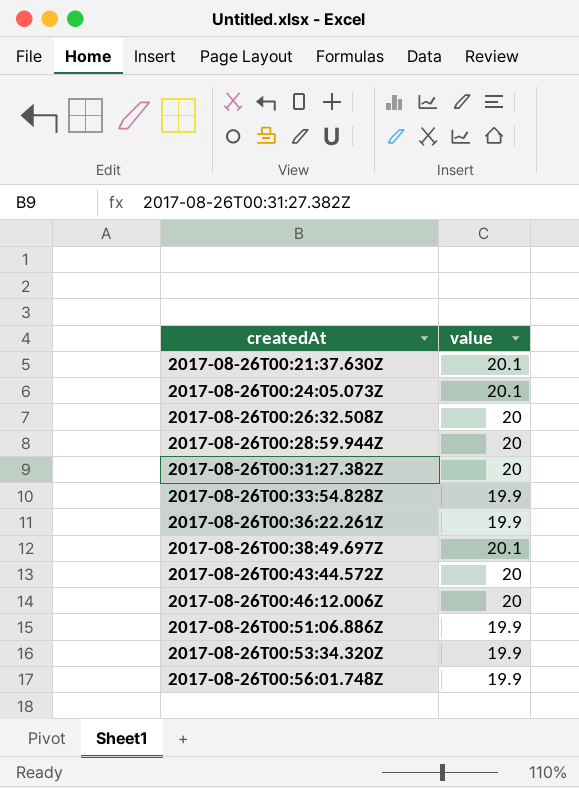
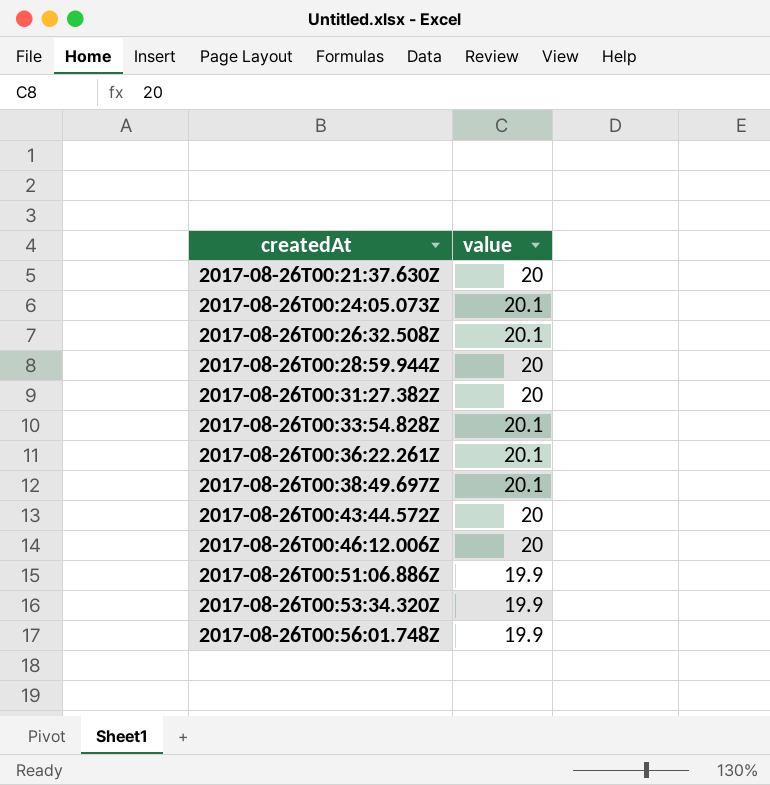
2017-08-26T00:21:37.630Z | value: 20.1 -> 20
2017-08-26T00:26:32.508Z | value: 20 -> 20.1
2017-08-26T00:33:54.828Z | value: 19.9 -> 20.1
2017-08-26T00:36:22.261Z | value: 19.9 -> 20.1

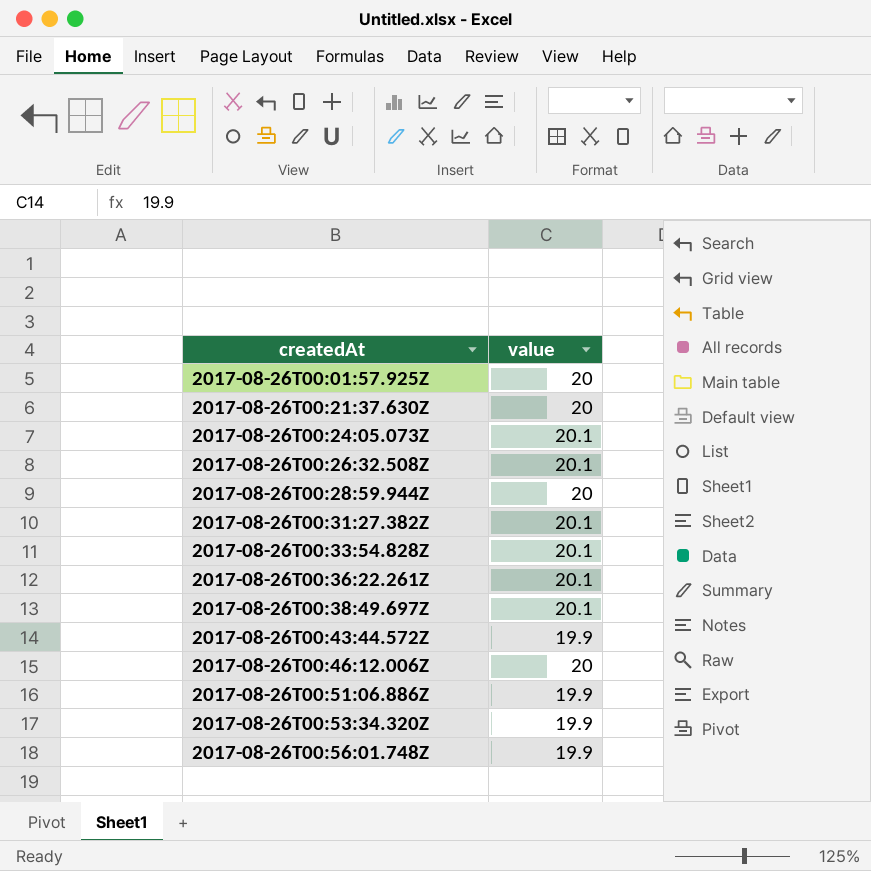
row 2017-08-26T00:01:57.925Z: none -> 20
2017-08-26T00:31:27.382Z | value: 20 -> 20.1
2017-08-26T00:43:44.572Z | value: 20 -> 19.9

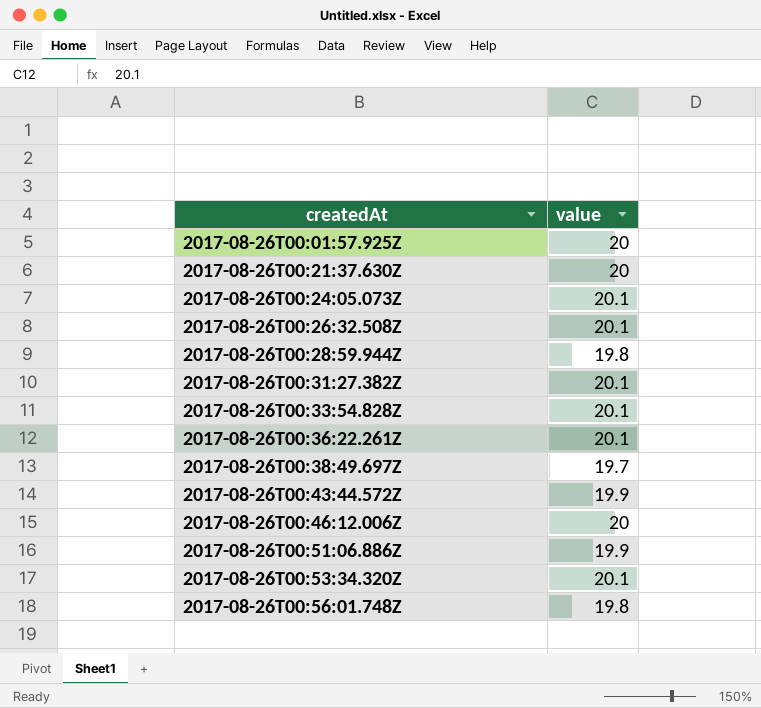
2017-08-26T00:28:59.944Z | value: 20 -> 19.8
2017-08-26T00:38:49.697Z | value: 20.1 -> 19.7
2017-08-26T00:53:34.320Z | value: 19.9 -> 20.1
2017-08-26T00:56:01.748Z | value: 19.9 -> 19.8

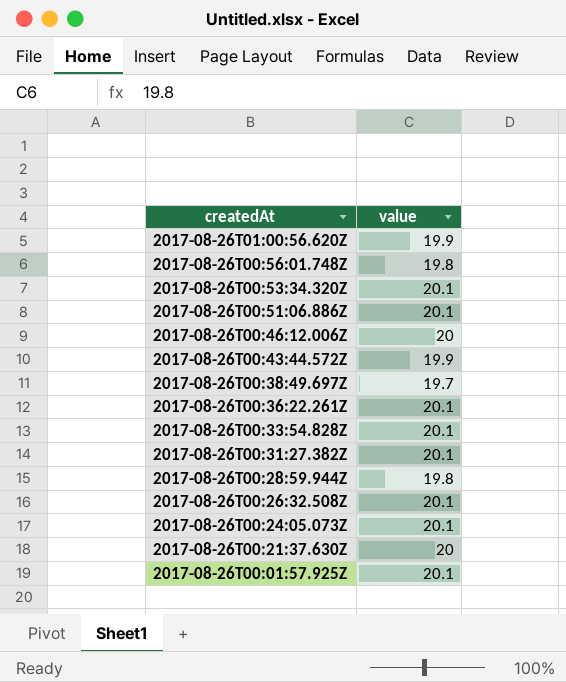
row order: createdAt ascending -> createdAt descending
row 2017-08-26T01:00:56.620Z: none -> 19.9
2017-08-26T00:51:06.886Z | value: 19.9 -> 20.1
2017-08-26T00:01:57.925Z | value: 20 -> 20.1

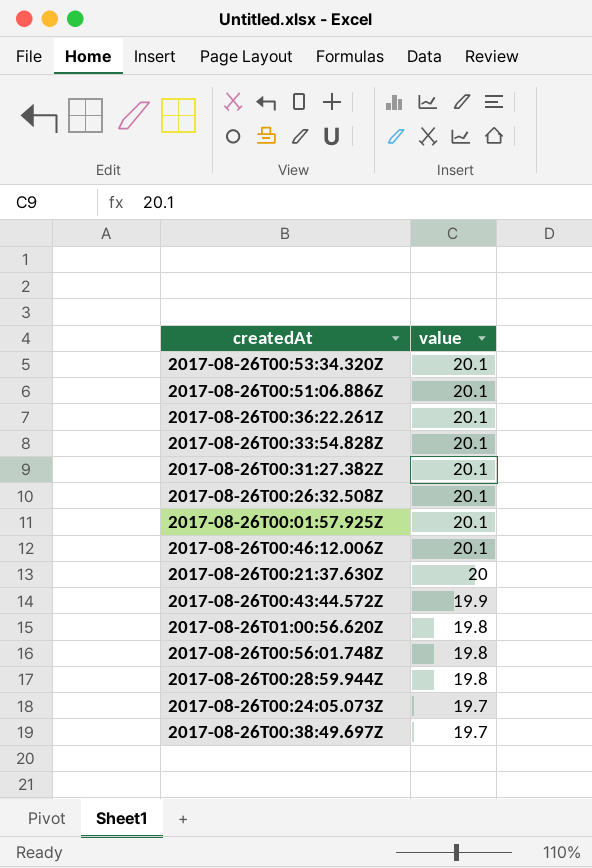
row order: createdAt descending -> value descending
2017-08-26T00:46:12.006Z | value: 20 -> 20.1
2017-08-26T01:00:56.620Z | value: 19.9 -> 19.8
2017-08-26T00:24:05.073Z | value: 20.1 -> 19.7

